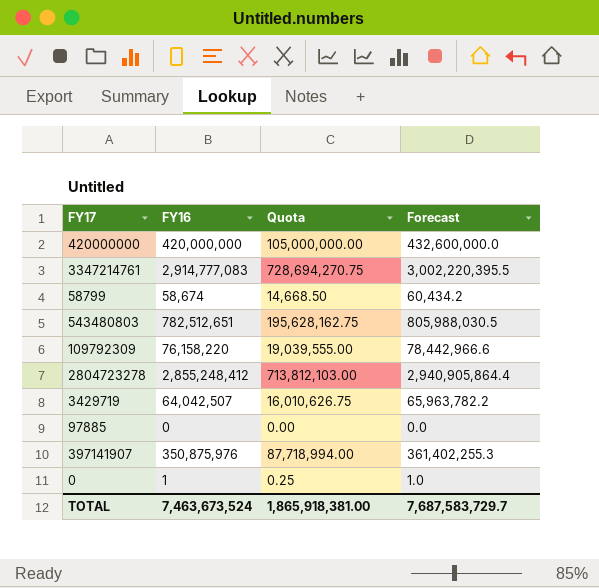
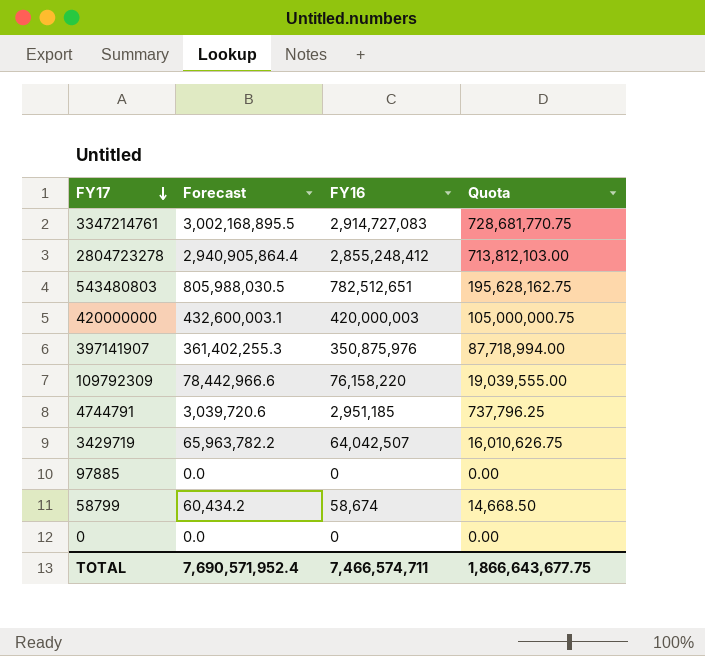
row order: none -> FY17 descending
column Forecast | position: 4 -> 2
3347214761 | Forecast: 3,002,220,395.5 -> 3,002,168,895.5
3347214761 | FY16: 2,914,777,083 -> 2,914,727,083
3347214761 | Quota: 728,694,270.75 -> 728,681,770.75
420000000 | Forecast: 432,600,000.0 -> 432,600,003.1
420000000 | FY16: 420,000,000 -> 420,000,003
420000000 | Quota: 105,000,000.00 -> 105,000,000.75
row 4744791: none -> 3,039,720.6 | 2,951,185 | 737,796.25
0 | Forecast: 1.0 -> 0.0
0 | FY16: 1 -> 0
0 | Quota: 0.25 -> 0.00
TOTAL | Forecast: 7,687,583,729.7 -> 7,690,571,952.4
TOTAL | FY16: 7,463,673,524 -> 7,466,574,711
TOTAL | Quota: 1,865,918,381.00 -> 1,866,643,677.75

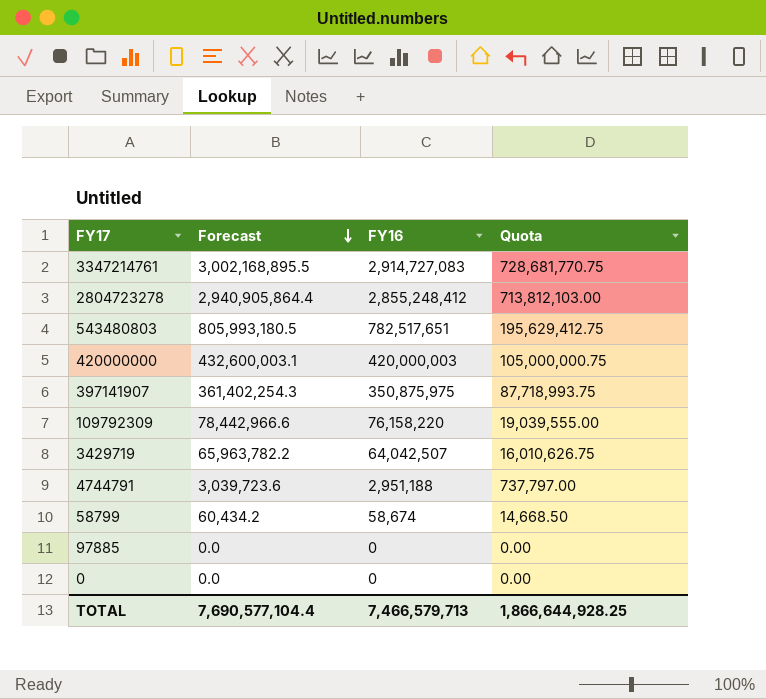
row order: FY17 descending -> Forecast descending
543480803 | Forecast: 805,988,030.5 -> 805,993,180.5
543480803 | FY16: 782,512,651 -> 782,517,651
543480803 | Quota: 195,628,162.75 -> 195,629,412.75
397141907 | Forecast: 361,402,255.3 -> 361,402,254.3
397141907 | FY16: 350,875,976 -> 350,875,975
397141907 | Quota: 87,718,994.00 -> 87,718,993.75
4744791 | Forecast: 3,039,720.6 -> 3,039,723.6
4744791 | FY16: 2,951,185 -> 2,951,188
4744791 | Quota: 737,796.25 -> 737,797.00
TOTAL | Forecast: 7,690,571,952.4 -> 7,690,577,104.4
TOTAL | FY16: 7,466,574,711 -> 7,466,579,713
TOTAL | Quota: 1,866,643,677.75 -> 1,866,644,928.25

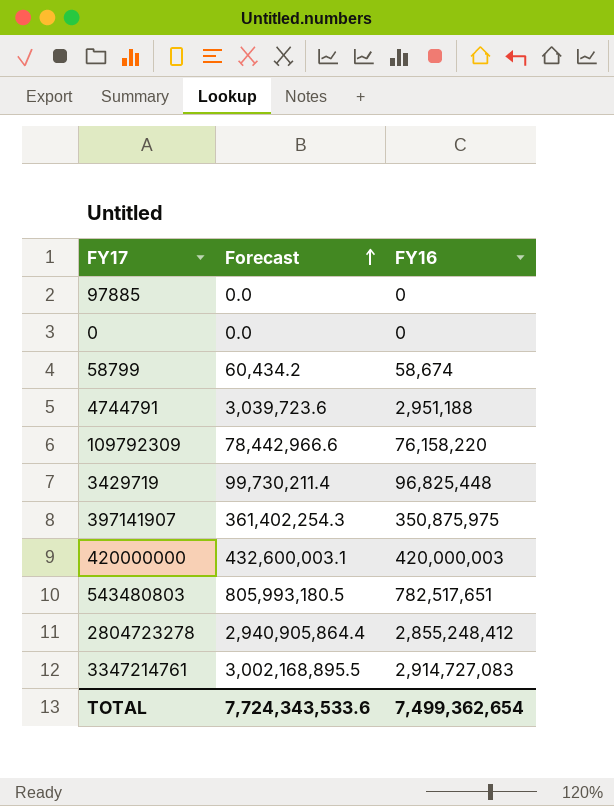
row order: Forecast descending -> Forecast ascending
column Quota | formula: [FY16] * 0.25 -> none
3429719 | Forecast: 65,963,782.2 -> 99,730,211.4
3429719 | FY16: 64,042,507 -> 96,825,448
TOTAL | Forecast: 7,690,577,104.4 -> 7,724,343,533.6
TOTAL | FY16: 7,466,579,713 -> 7,499,362,654

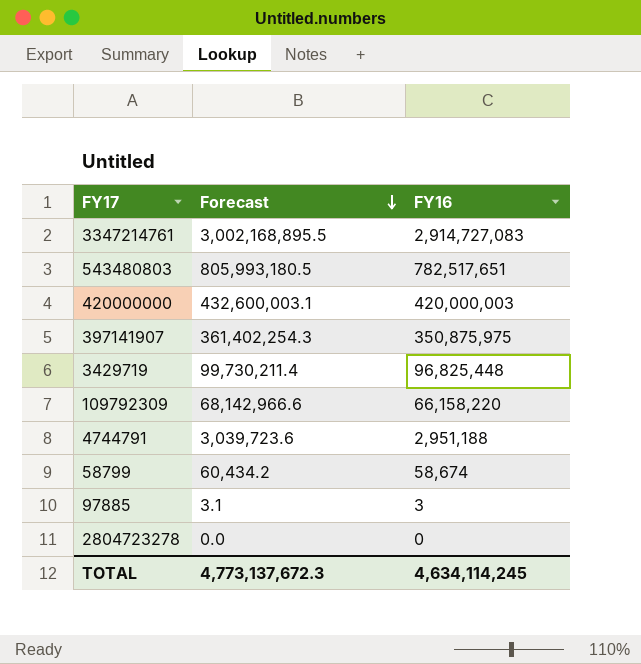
row order: Forecast ascending -> Forecast descending
row 0: 0.0 | 0 -> none
109792309 | Forecast: 78,442,966.6 -> 68,142,966.6
109792309 | FY16: 76,158,220 -> 66,158,220
97885 | Forecast: 0.0 -> 3.1
97885 | FY16: 0 -> 3
2804723278 | Forecast: 2,940,905,864.4 -> 0.0
2804723278 | FY16: 2,855,248,412 -> 0
TOTAL | Forecast: 7,724,343,533.6 -> 4,773,137,672.3
TOTAL | FY16: 7,499,362,654 -> 4,634,114,245

